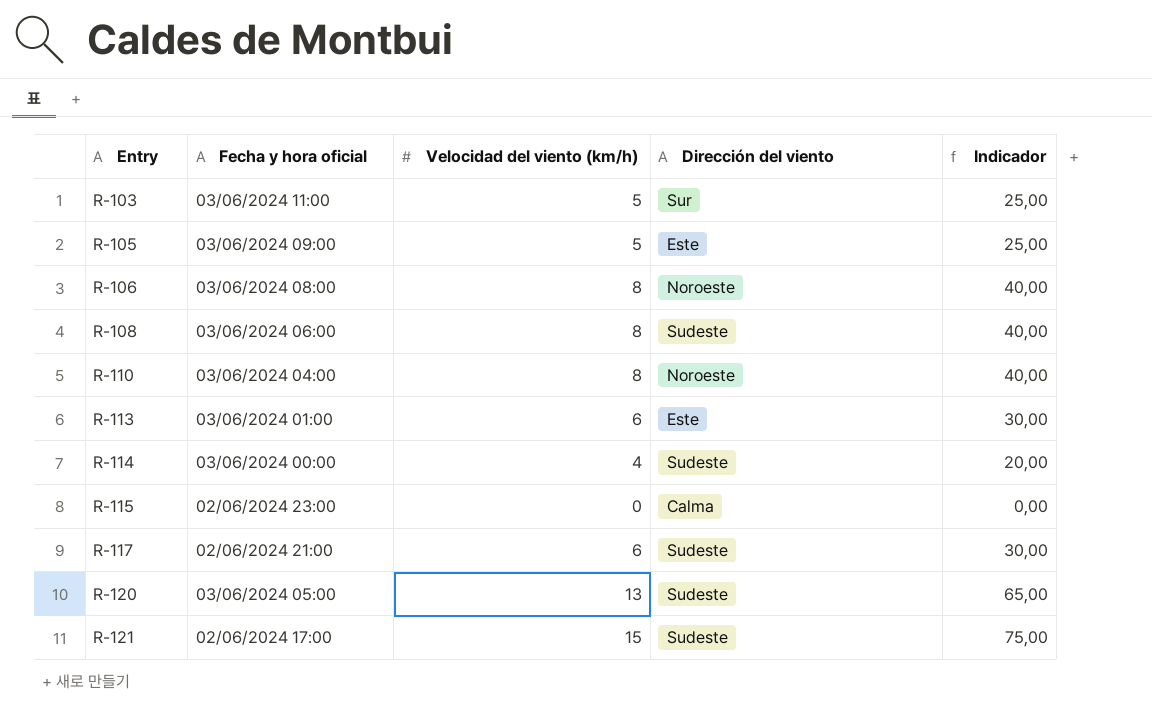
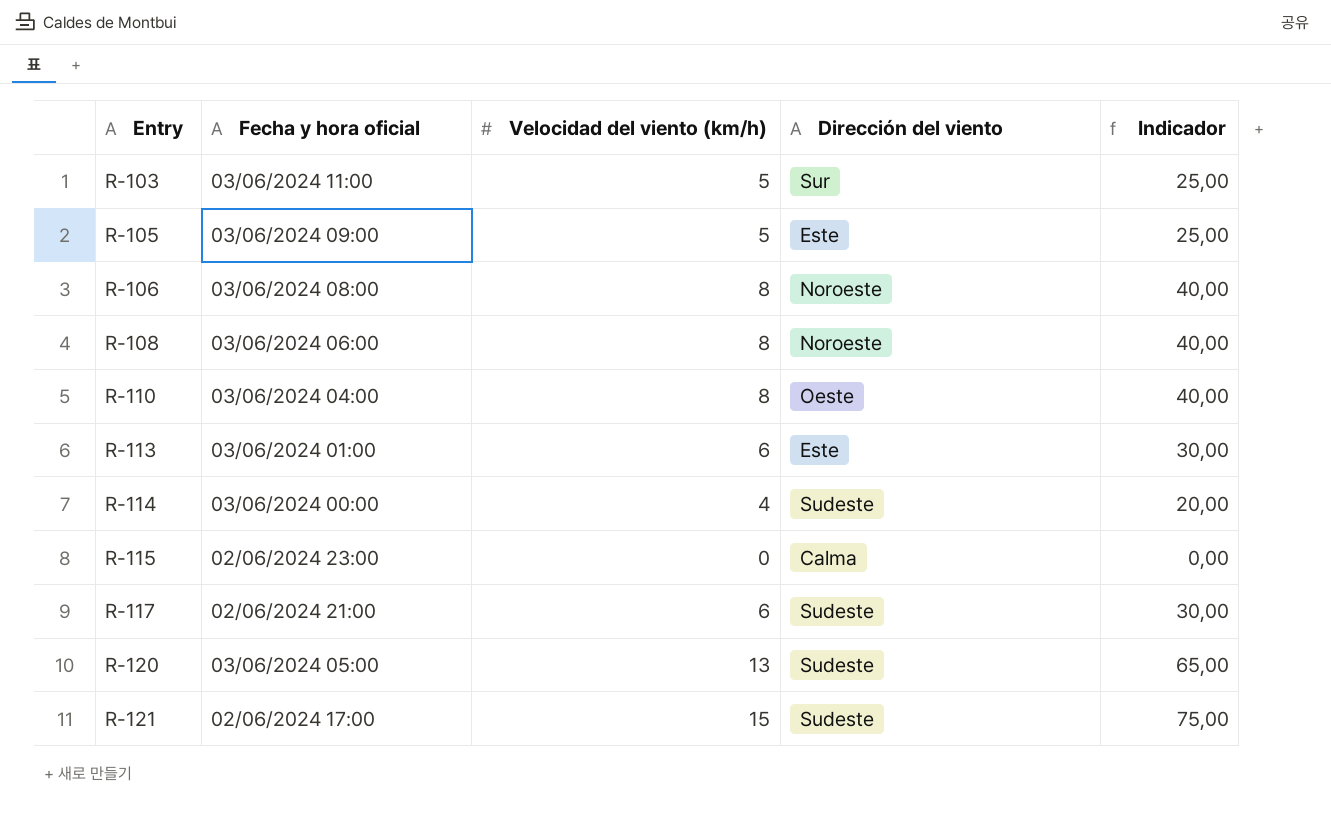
R-108 | Dirección del viento: Sudeste -> Noroeste
R-110 | Dirección del viento: Noroeste -> Oeste

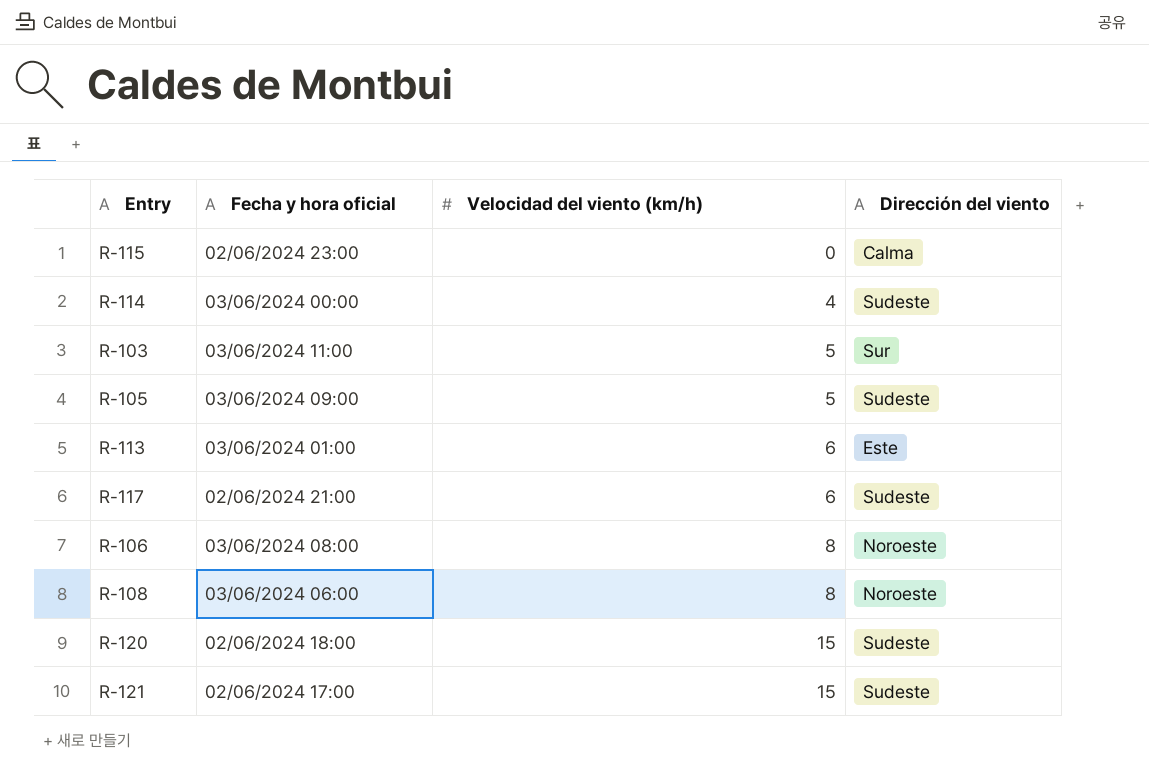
row order: Entry ascending -> Velocidad del viento (km/h) ascending
column Indicador | formula: [Velocidad del viento (km/h)] * 5 -> none
row R-110: 03/06/2024 04:00 | 8 | Oeste | 40,00 -> none
R-105 | Dirección del viento: Este -> Sudeste
R-120 | Fecha y hora oficial: 03/06/2024 05:00 -> 02/06/2024 18:00
R-120 | Velocidad del viento (km/h): 13 -> 15

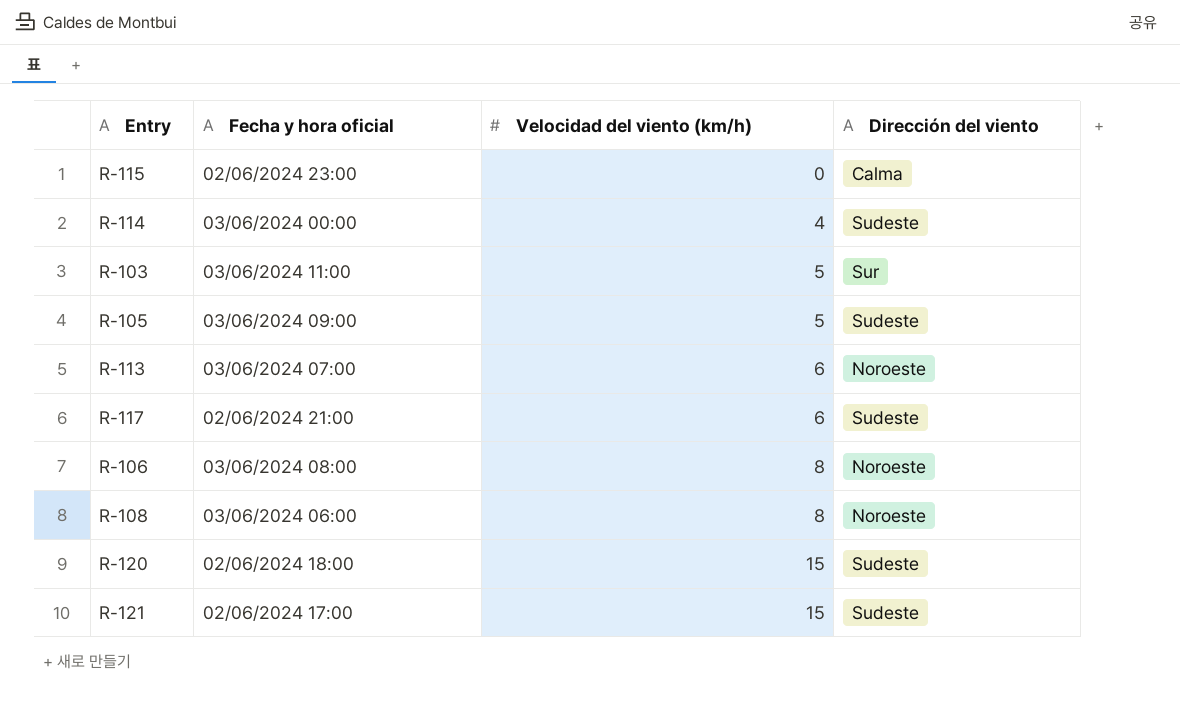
R-113 | Fecha y hora oficial: 03/06/2024 01:00 -> 03/06/2024 07:00
R-113 | Dirección del viento: Este -> Noroeste

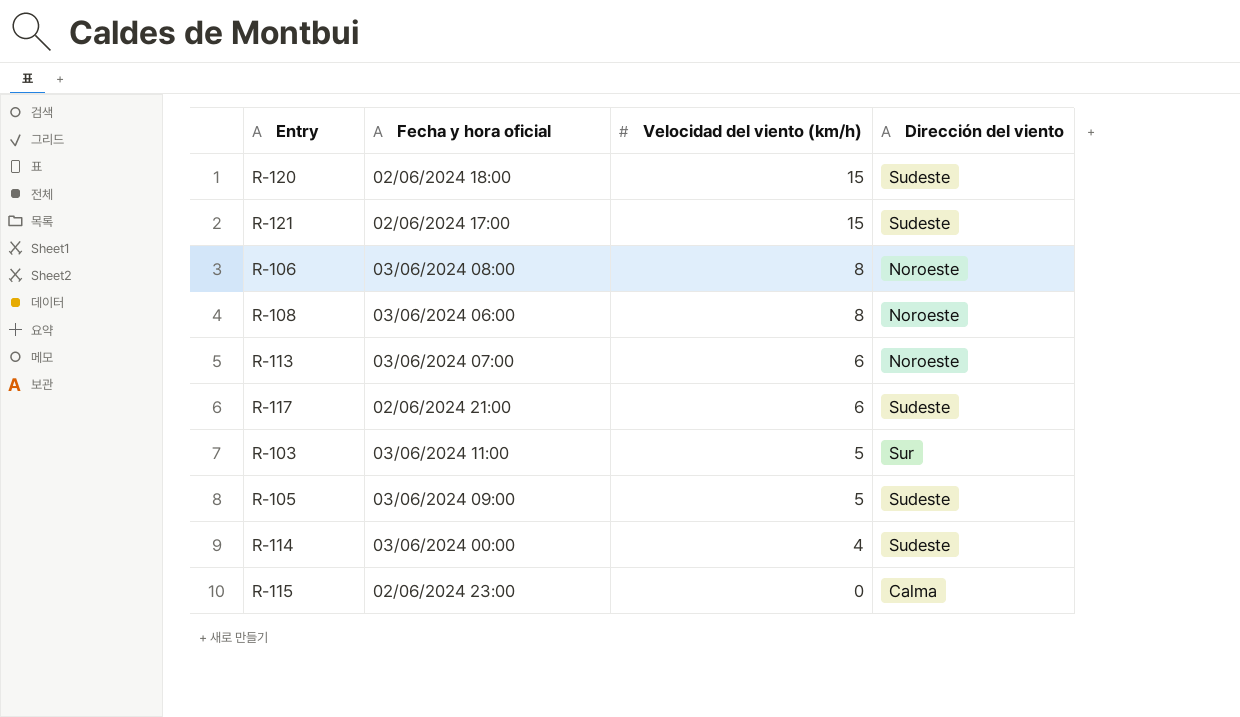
row order: Velocidad del viento (km/h) ascending -> Velocidad del viento (km/h) descending

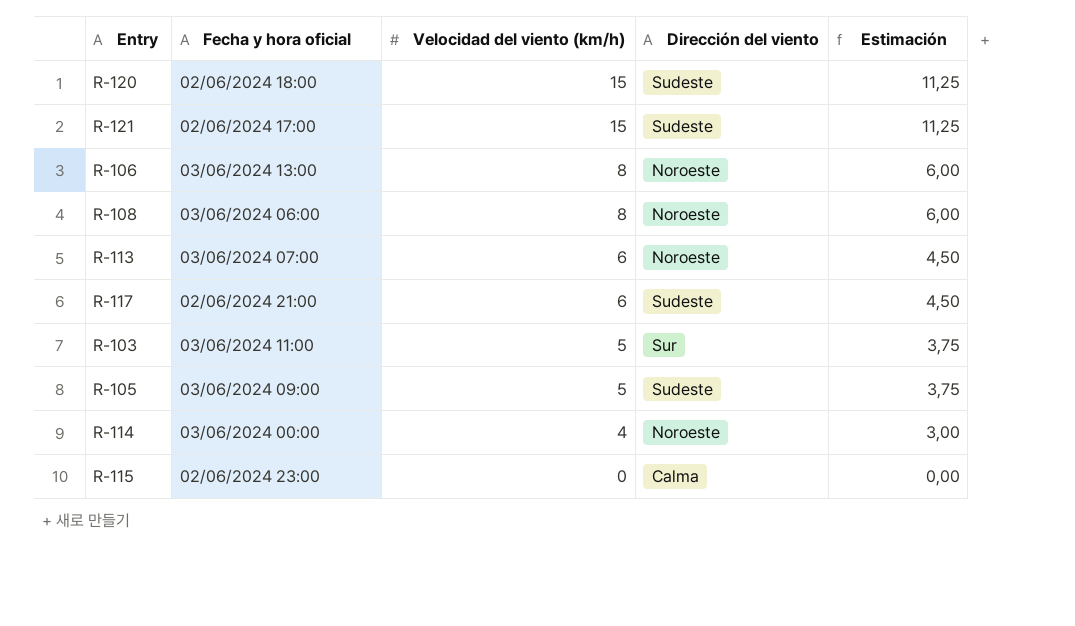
column Estimación | formula: none -> [Velocidad del viento (km/h)] * 0,75
R-106 | Fecha y hora oficial: 03/06/2024 08:00 -> 03/06/2024 13:00
R-114 | Dirección del viento: Sudeste -> Noroeste

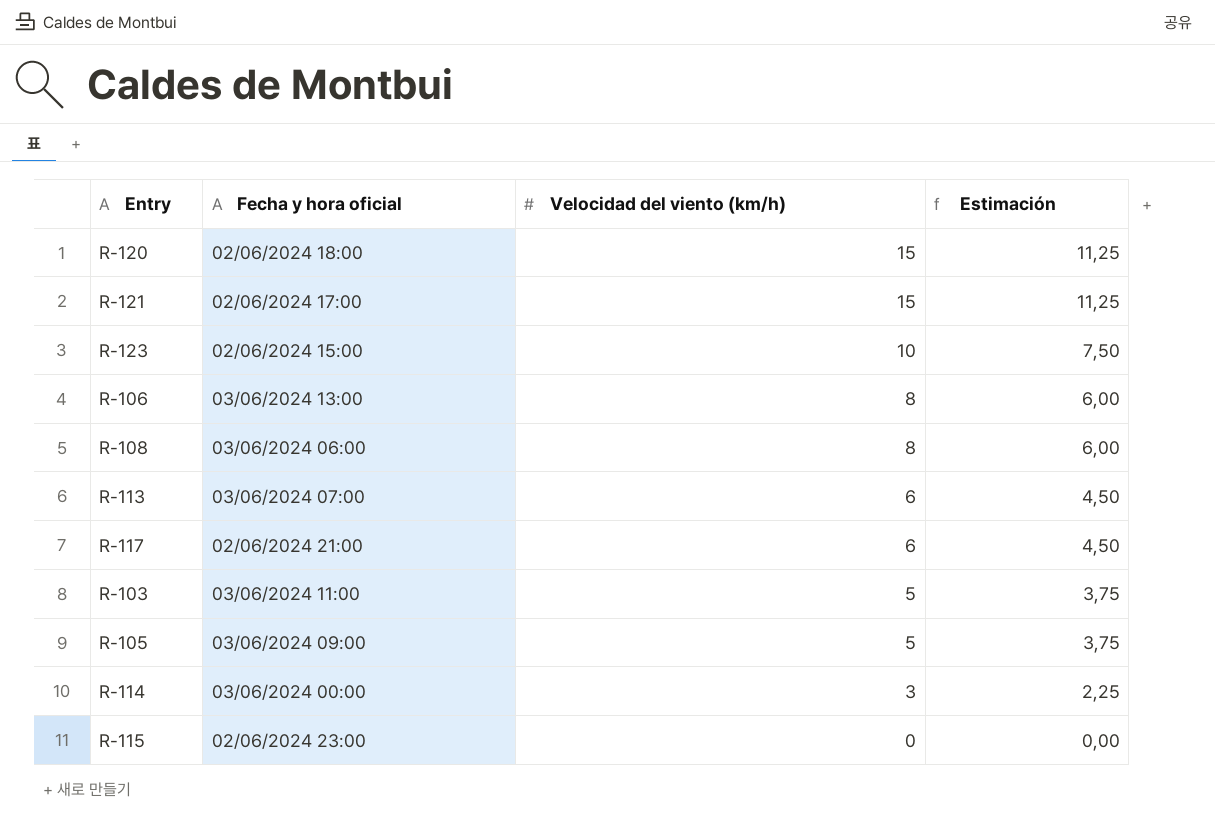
column Dirección del viento | position: 4 -> none
row R-123: none -> 02/06/2024 15:00 | 10 | 7,50
R-114 | Velocidad del viento (km/h): 4 -> 3
R-114 | Estimación: 3,00 -> 2,25

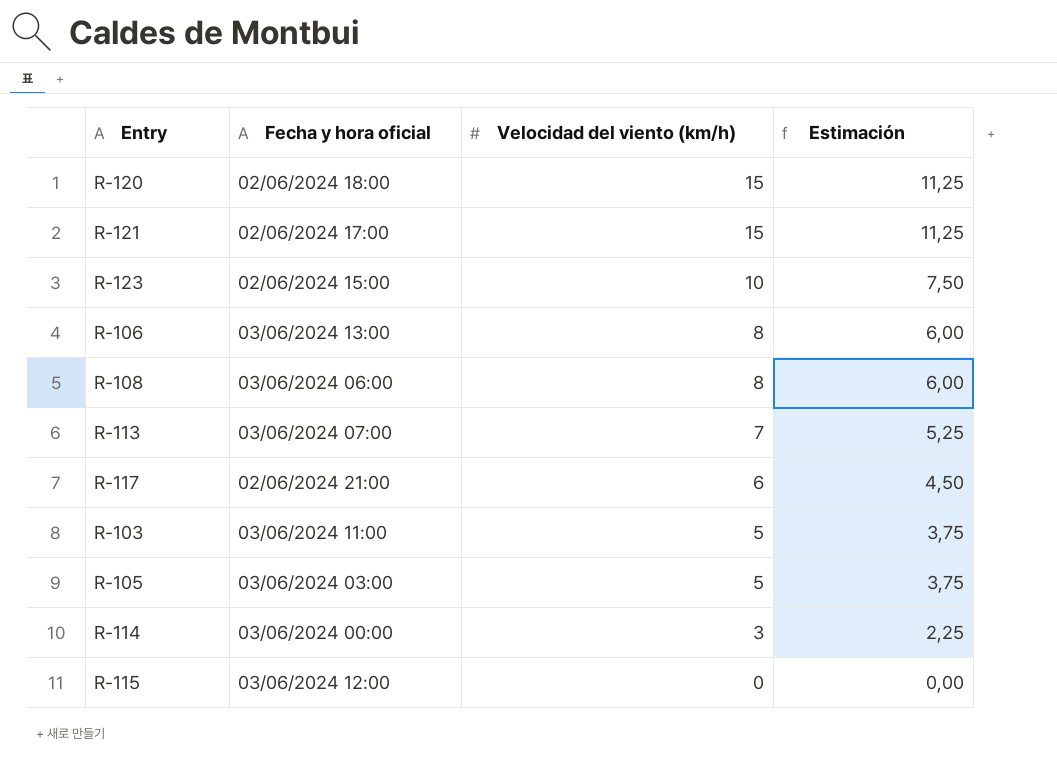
R-113 | Velocidad del viento (km/h): 6 -> 7
R-113 | Estimación: 4,50 -> 5,25
R-105 | Fecha y hora oficial: 03/06/2024 09:00 -> 03/06/2024 03:00
R-115 | Fecha y hora oficial: 02/06/2024 23:00 -> 03/06/2024 12:00

